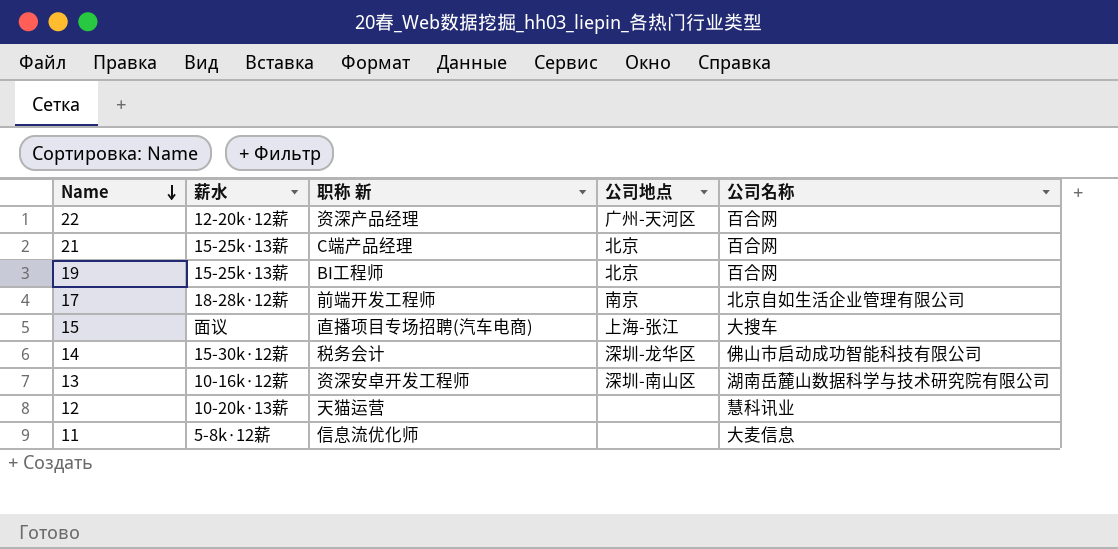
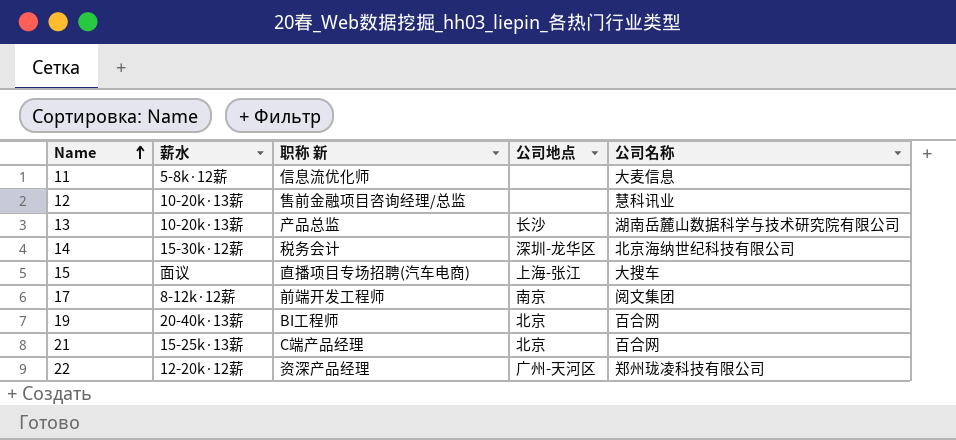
row order: Name descending -> Name ascending
12 | 职称 新: 天猫运营 -> 售前金融项目咨询经理/总监
13 | 薪水: 10-16k·12薪 -> 10-20k·13薪
13 | 职称 新: 资深安卓开发工程师 -> 产品总监
13 | 公司地点: 深圳-南山区 -> 长沙
14 | 公司名称: 佛山市启动成功智能科技有限公司 -> 北京海纳世纪科技有限公司
17 | 薪水: 18-28k·12薪 -> 8-12k·12薪
17 | 公司名称: 北京自如生活企业管理有限公司 -> 阅文集团
19 | 薪水: 15-25k·13薪 -> 20-40k·13薪
22 | 公司名称: 百合网 -> 郑州珑凌科技有限公司

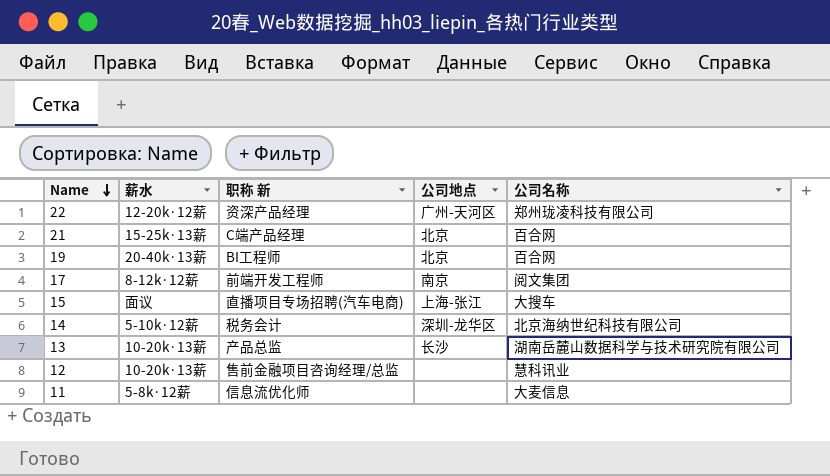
row order: Name ascending -> Name descending
14 | 薪水: 15-30k·12薪 -> 5-10k·12薪

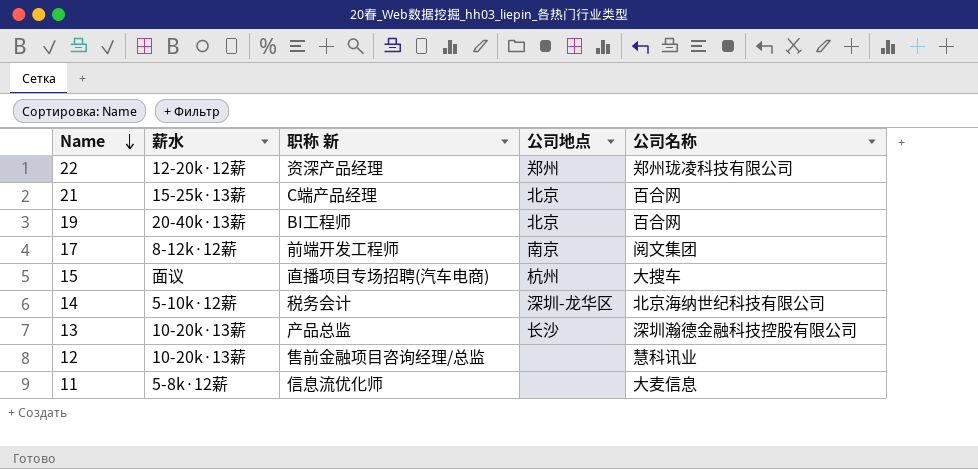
22 | 公司地点: 广州-天河区 -> 郑州
15 | 公司地点: 上海-张江 -> 杭州
13 | 公司名称: 湖南岳麓山数据科学与技术研究院有限公司 -> 深圳瀚德金融科技控股有限公司

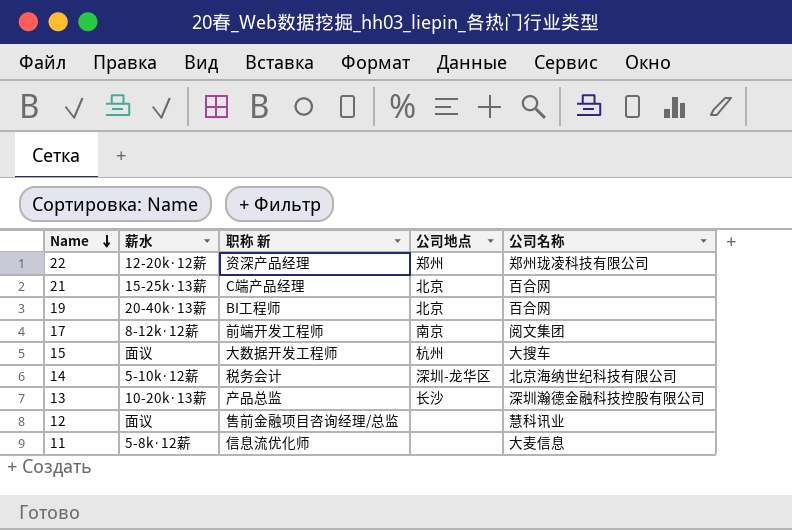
15 | 职称 新: 直播项目专场招聘(汽车电商) -> 大数据开发工程师
12 | 薪水: 10-20k·13薪 -> 面议

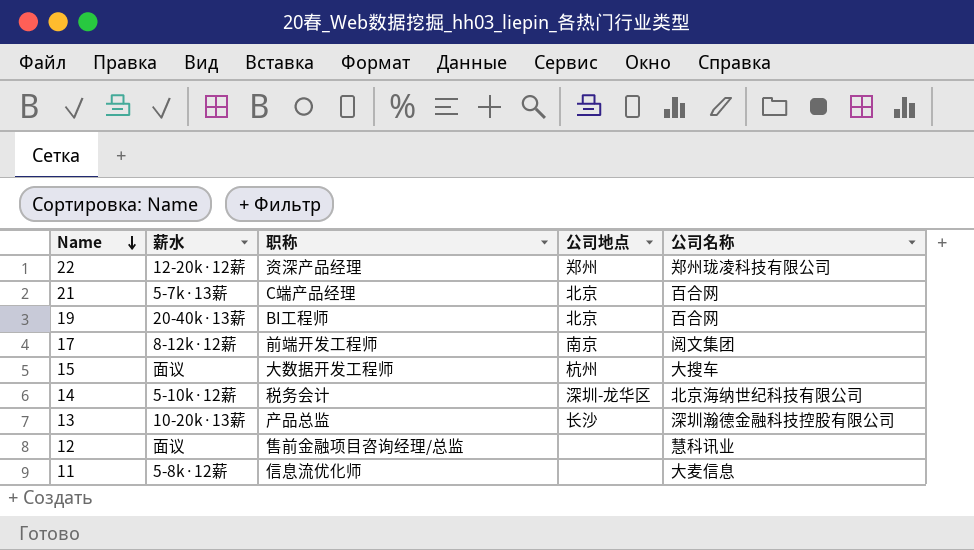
column name: 职称 新 -> 职称
21 | 薪水: 15-25k·13薪 -> 5-7k·13薪

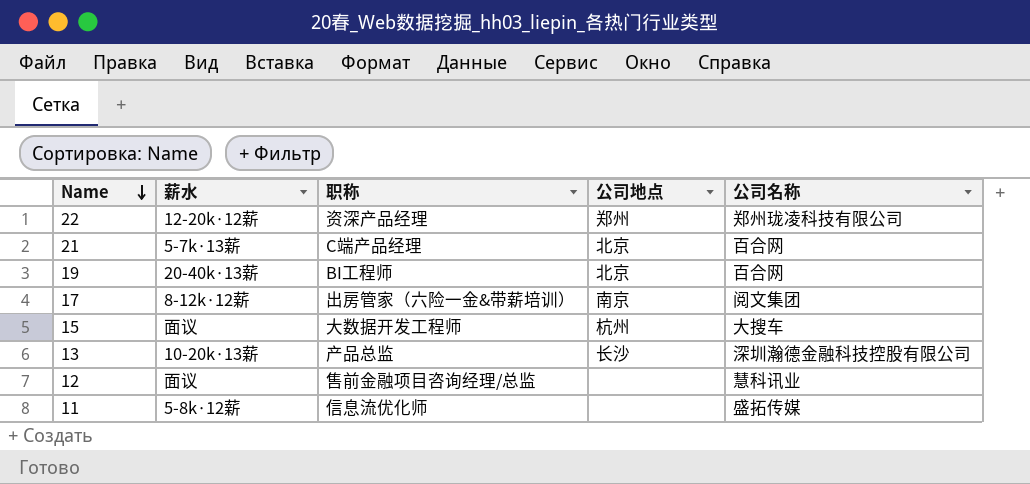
row 14: 5-10k·12薪 | 税务会计 | 深圳-龙华区 | 北京海纳世纪科技有限公司 -> none
17 | 职称: 前端开发工程师 -> 出房管家（六险一金&带薪培训）
11 | 公司名称: 大麦信息 -> 盛拓传媒

